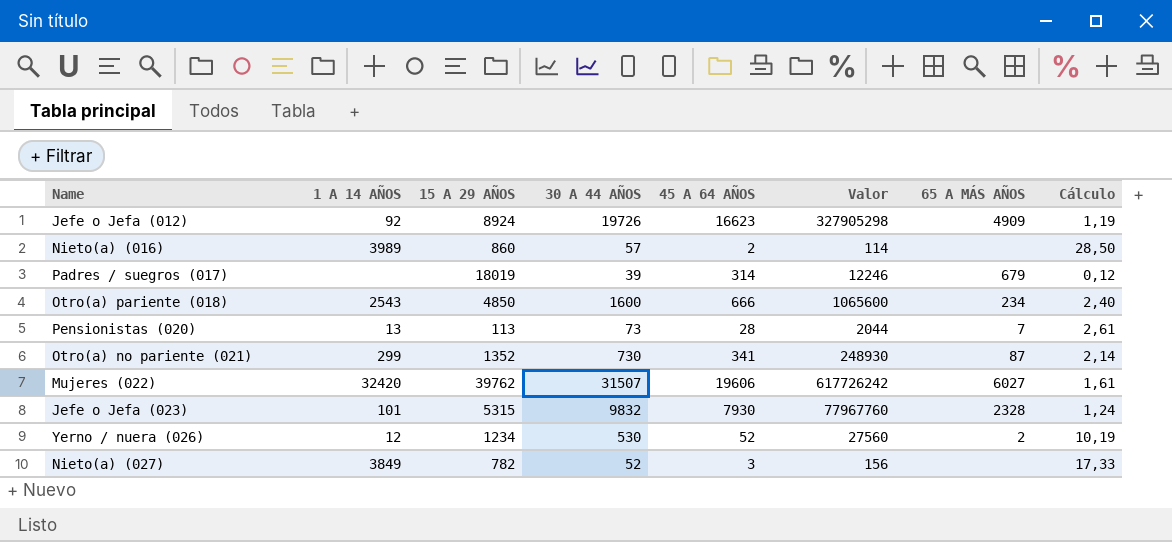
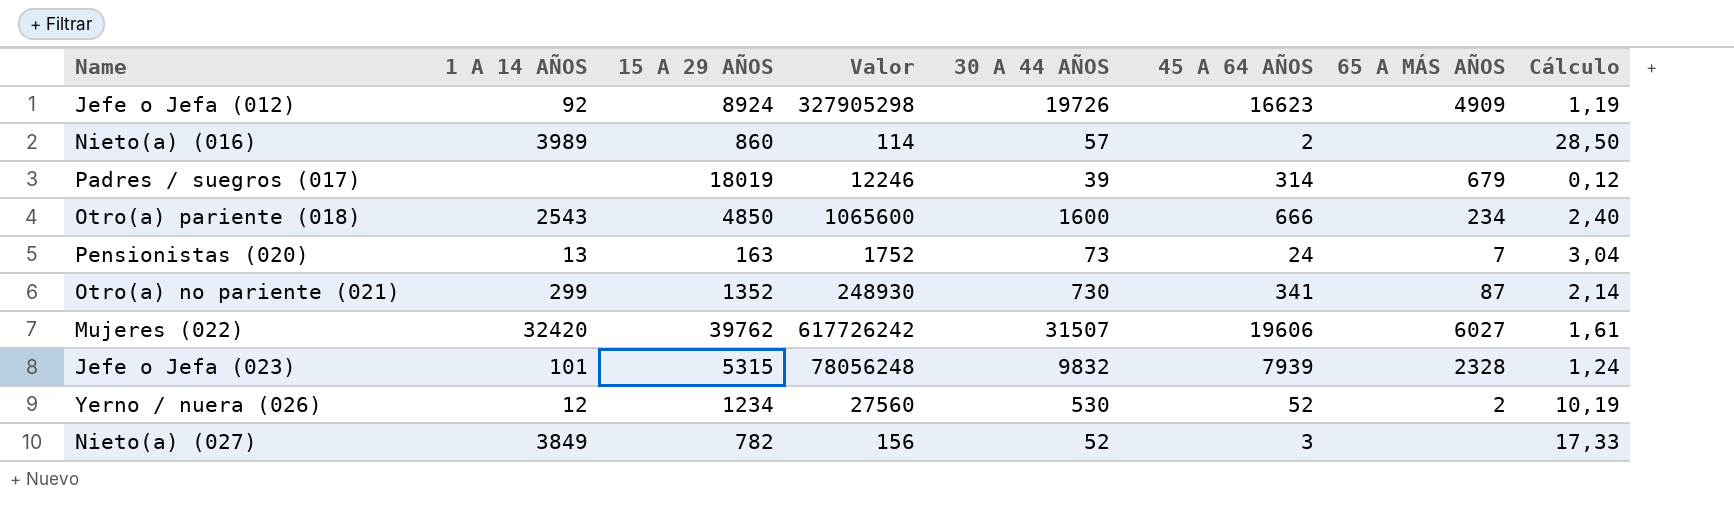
column Valor | position: 6 -> 4
Pensionistas (020) | 15 A 29 AÑOS: 113 -> 163
Pensionistas (020) | Valor: 2044 -> 1752
Pensionistas (020) | 45 A 64 AÑOS: 28 -> 24
Pensionistas (020) | Cálculo: 2,61 -> 3,04
Jefe o Jefa (023) | Valor: 77967760 -> 78056248
Jefe o Jefa (023) | 45 A 64 AÑOS: 7930 -> 7939

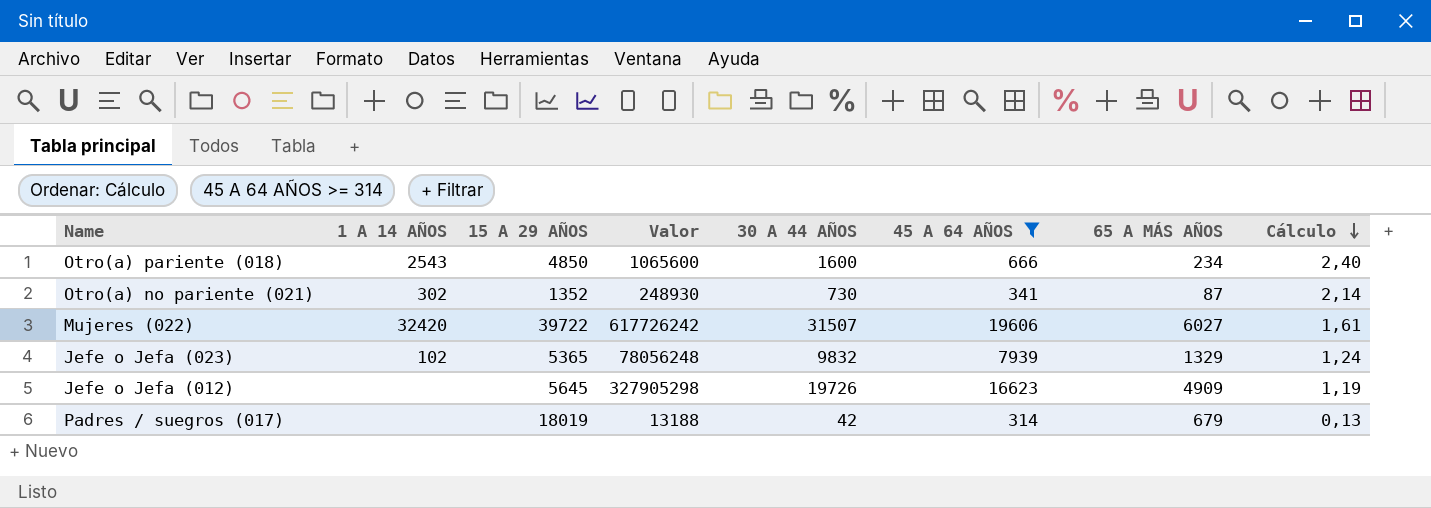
filter: none -> 45 A 64 AÑOS >= 314
row order: none -> Cálculo descending
Otro(a) no pariente (021) | 1 A 14 AÑOS: 299 -> 302
Mujeres (022) | 15 A 29 AÑOS: 39762 -> 39722
Jefe o Jefa (023) | 1 A 14 AÑOS: 101 -> 102
Jefe o Jefa (023) | 15 A 29 AÑOS: 5315 -> 5365
Jefe o Jefa (023) | 65 A MÁS AÑOS: 2328 -> 1329
Jefe o Jefa (012) | 1 A 14 AÑOS: 92 -> none
Jefe o Jefa (012) | 15 A 29 AÑOS: 8924 -> 5645
Padres / suegros (017) | Valor: 12246 -> 13188
Padres / suegros (017) | 30 A 44 AÑOS: 39 -> 42
Padres / suegros (017) | Cálculo: 0,12 -> 0,13

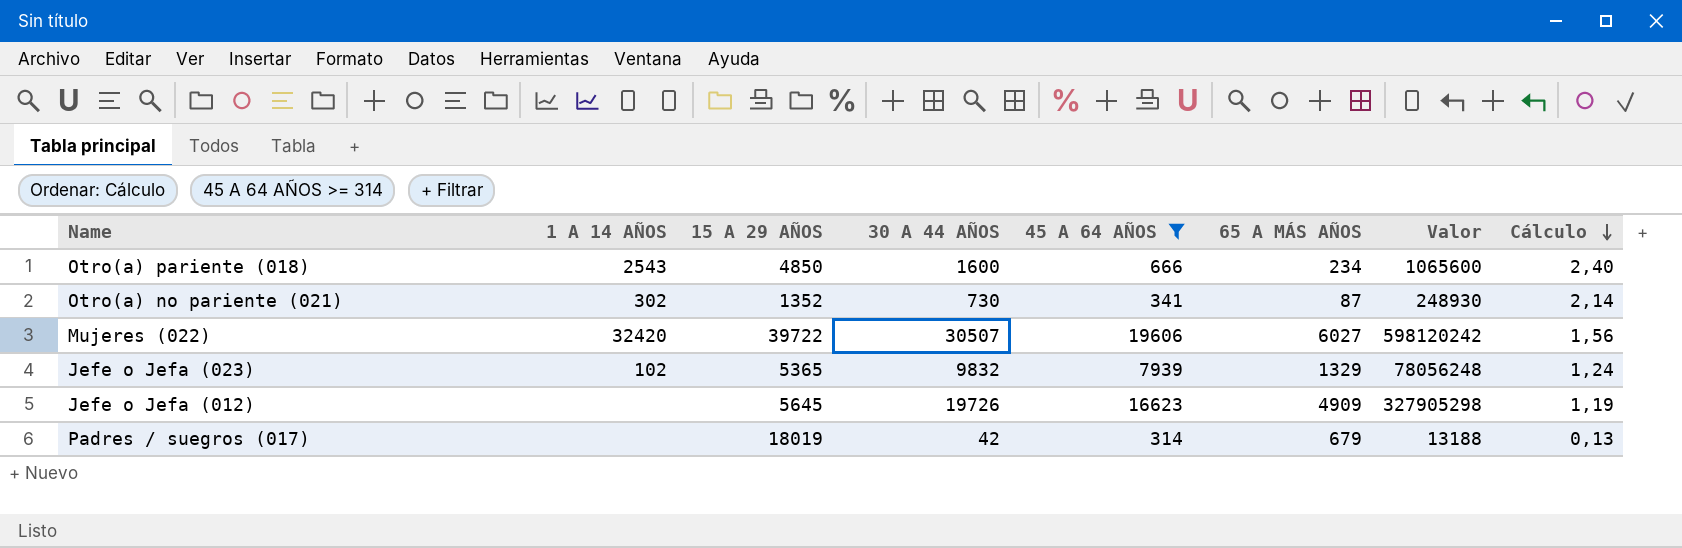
column Valor | position: 4 -> 7
Mujeres (022) | 30 A 44 AÑOS: 31507 -> 30507
Mujeres (022) | Valor: 617726242 -> 598120242
Mujeres (022) | Cálculo: 1,61 -> 1,56

